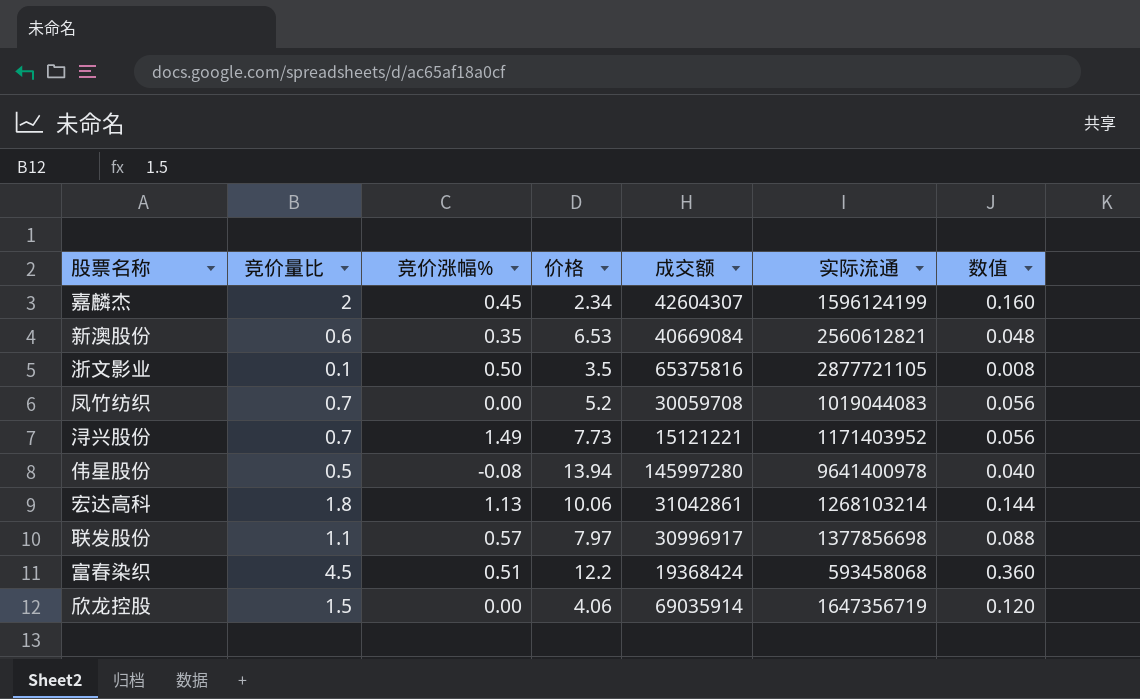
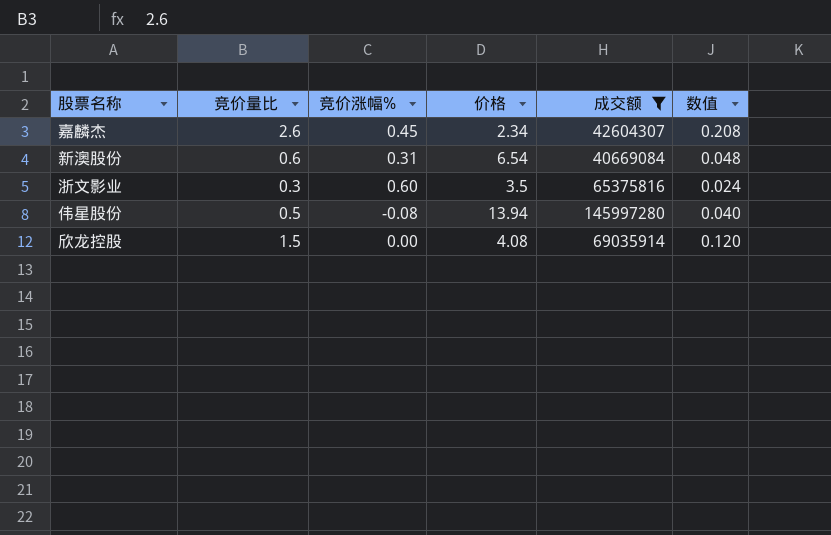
filter: none -> 成交额 >= 40669084
column 实际流通 | position: 6 -> none
嘉麟杰 | 竞价量比: 2 -> 2.6
嘉麟杰 | 数值: 0.160 -> 0.208
新澳股份 | 竞价涨幅%: 0.35 -> 0.31
新澳股份 | 价格: 6.53 -> 6.54
浙文影业 | 竞价量比: 0.1 -> 0.3
浙文影业 | 竞价涨幅%: 0.50 -> 0.60
浙文影业 | 数值: 0.008 -> 0.024
欣龙控股 | 价格: 4.06 -> 4.08

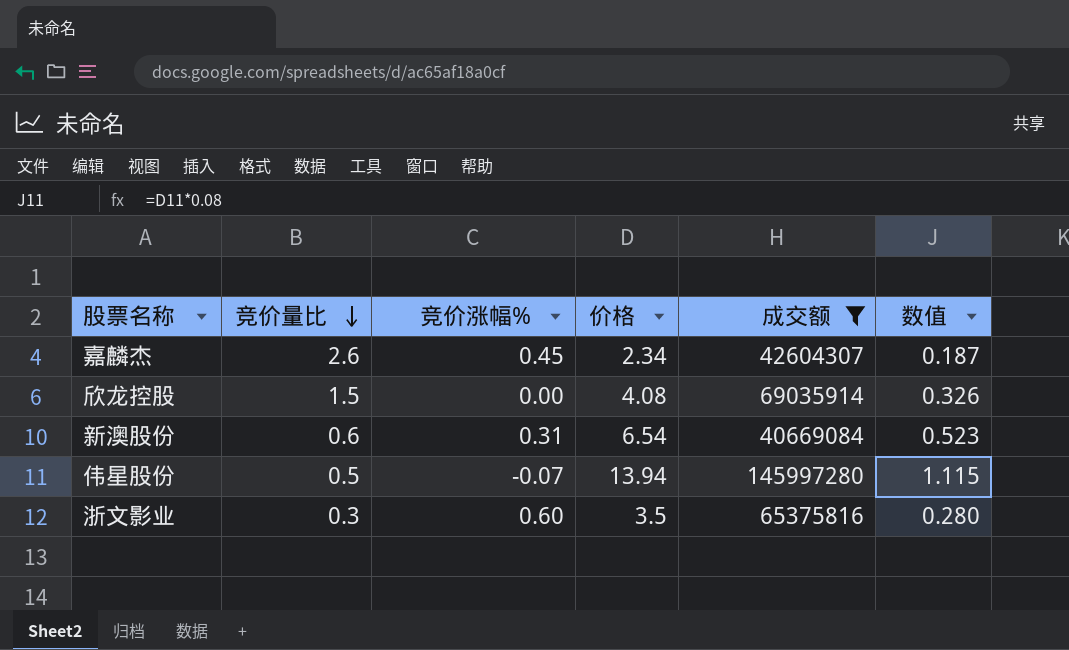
row order: none -> 竞价量比 descending
column 数值 | formula: [竞价量比] * 0.08 -> [价格] * 0.08
伟星股份 | 竞价涨幅%: -0.08 -> -0.07

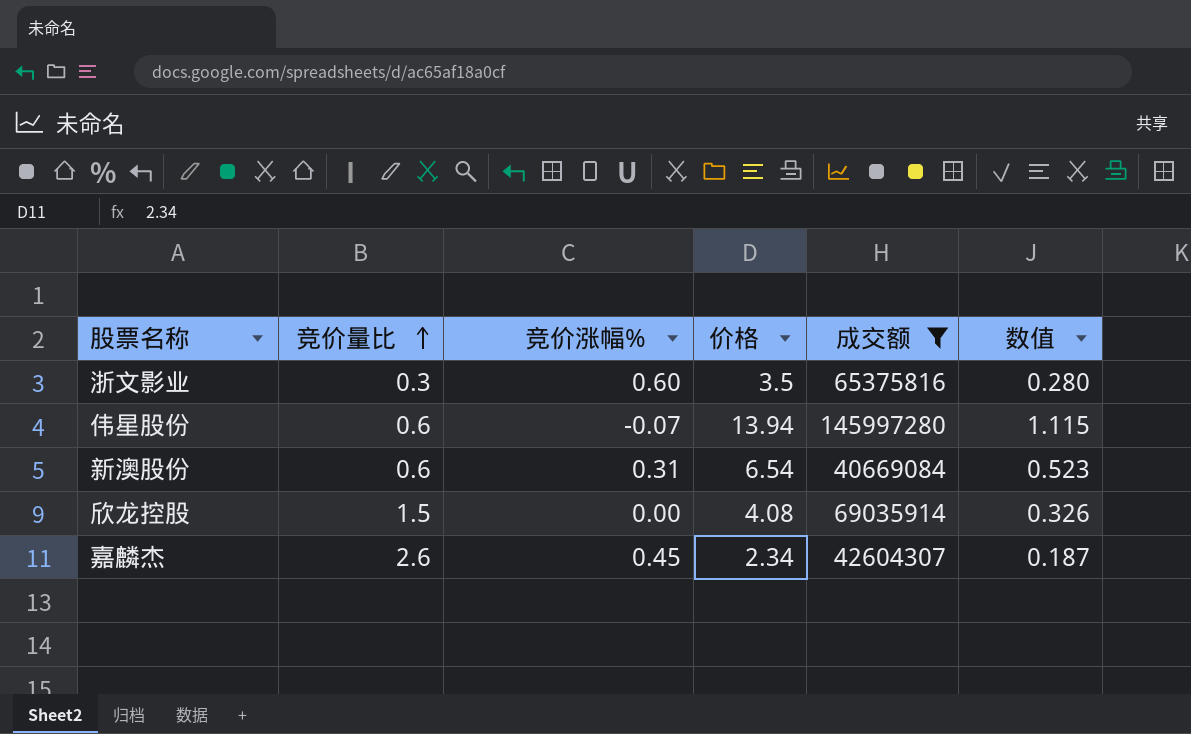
row order: 竞价量比 descending -> 竞价量比 ascending
伟星股份 | 竞价量比: 0.5 -> 0.6

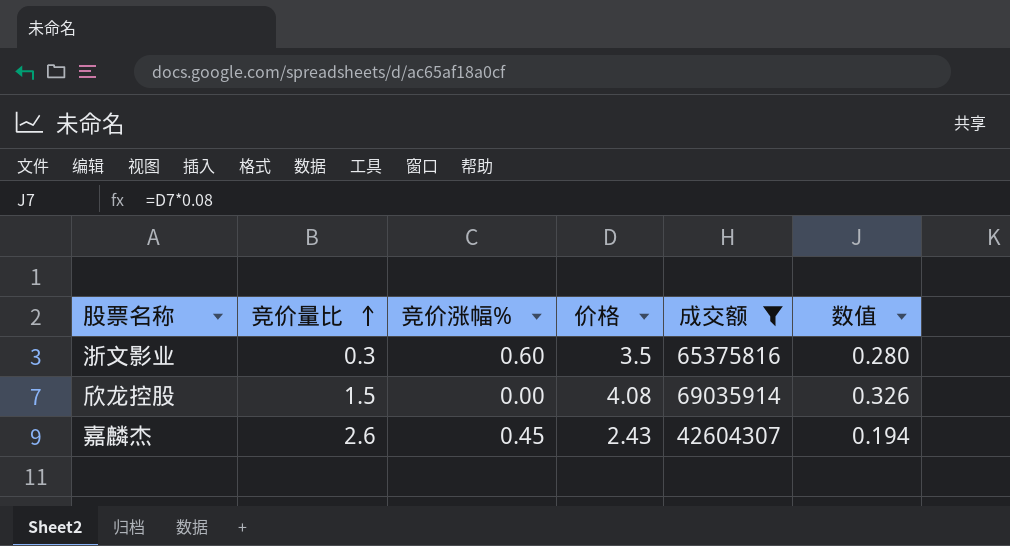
row 伟星股份: 0.6 | -0.07 | 13.94 | 145997280 | 1.115 -> none
row 新澳股份: 0.6 | 0.31 | 6.54 | 40669084 | 0.523 -> none
嘉麟杰 | 价格: 2.34 -> 2.43
嘉麟杰 | 数值: 0.187 -> 0.194

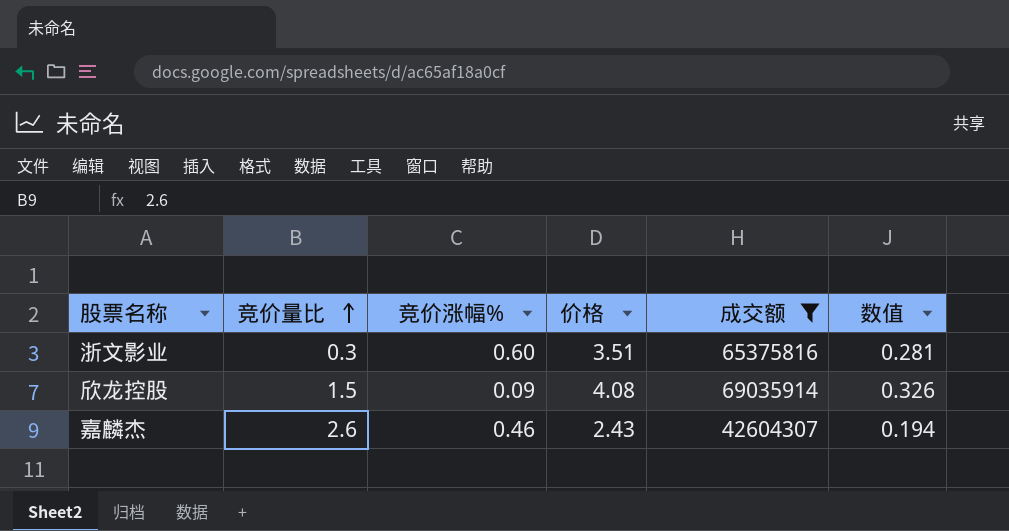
浙文影业 | 价格: 3.5 -> 3.51
浙文影业 | 数值: 0.280 -> 0.281
欣龙控股 | 竞价涨幅%: 0.00 -> 0.09
嘉麟杰 | 竞价涨幅%: 0.45 -> 0.46

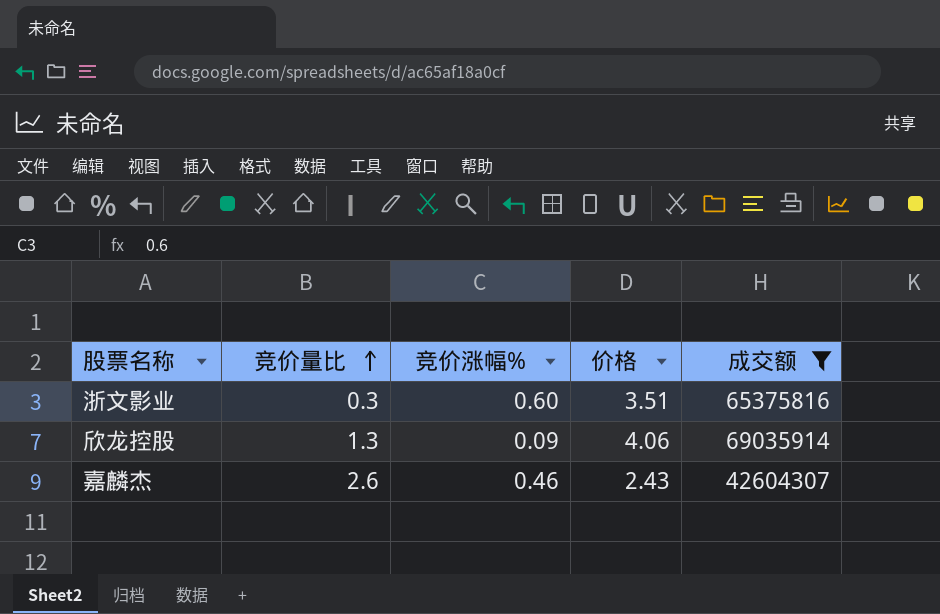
column 数值 | formula: [价格] * 0.08 -> none
欣龙控股 | 竞价量比: 1.5 -> 1.3
欣龙控股 | 价格: 4.08 -> 4.06

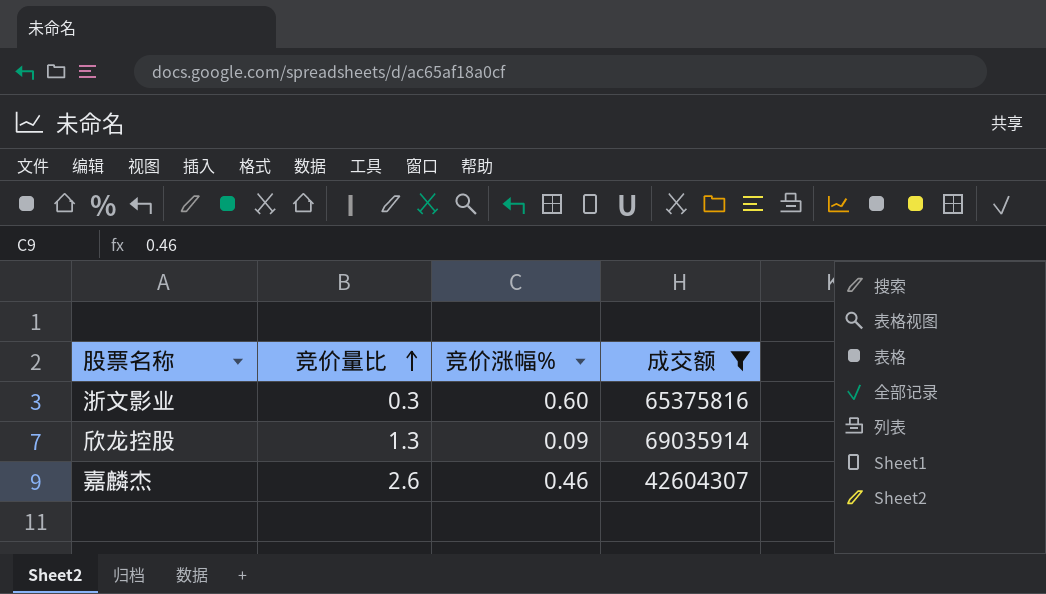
column 价格 | position: 4 -> none

